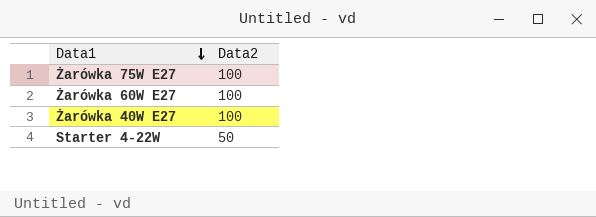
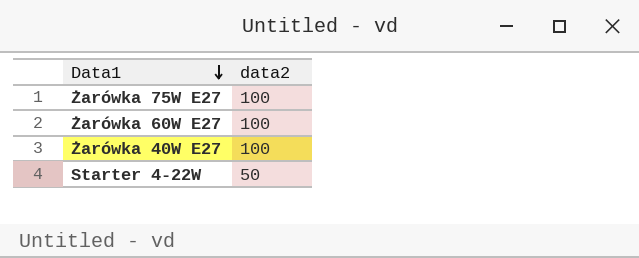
column name: Data2 -> data2

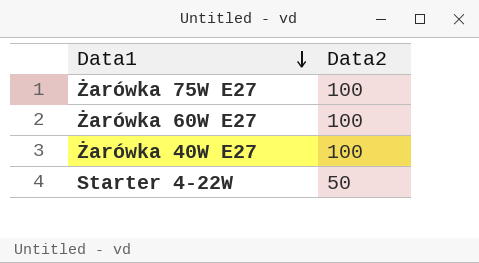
column name: data2 -> Data2

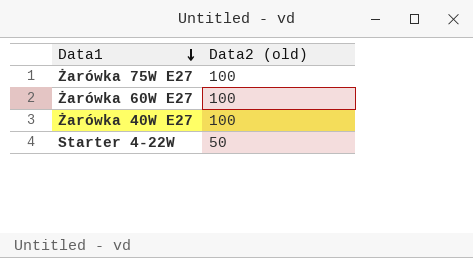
column name: Data2 -> Data2 (old)

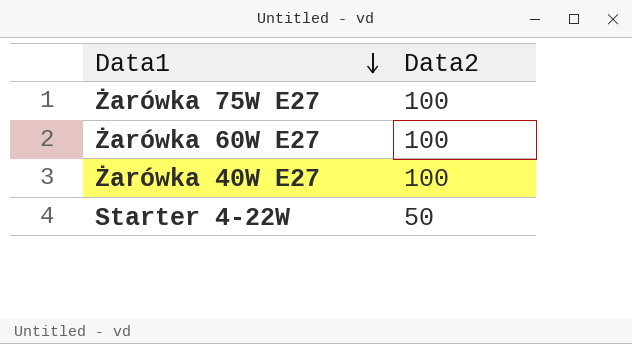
column name: Data2 (old) -> Data2

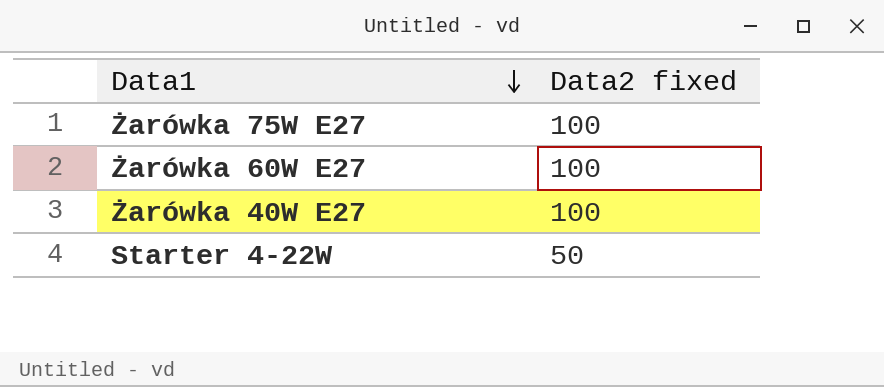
column name: Data2 -> Data2 fixed

